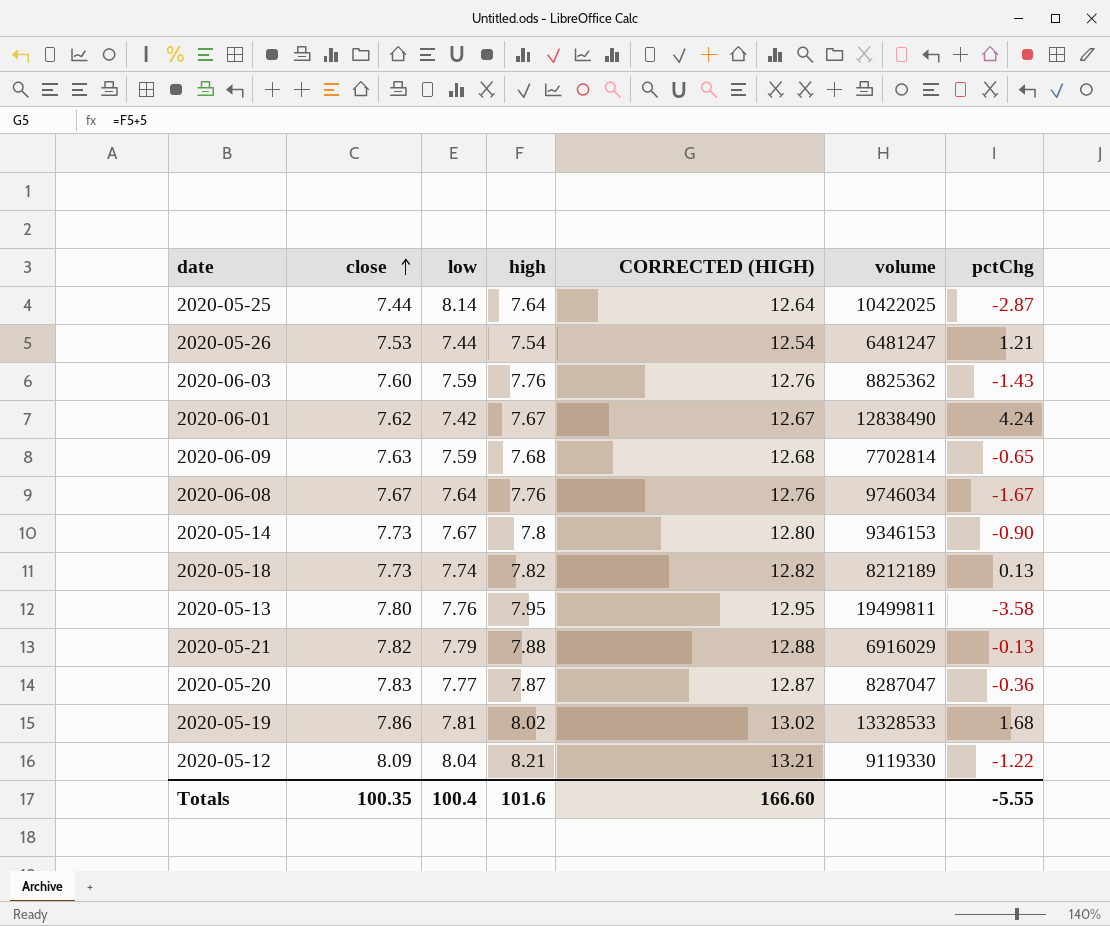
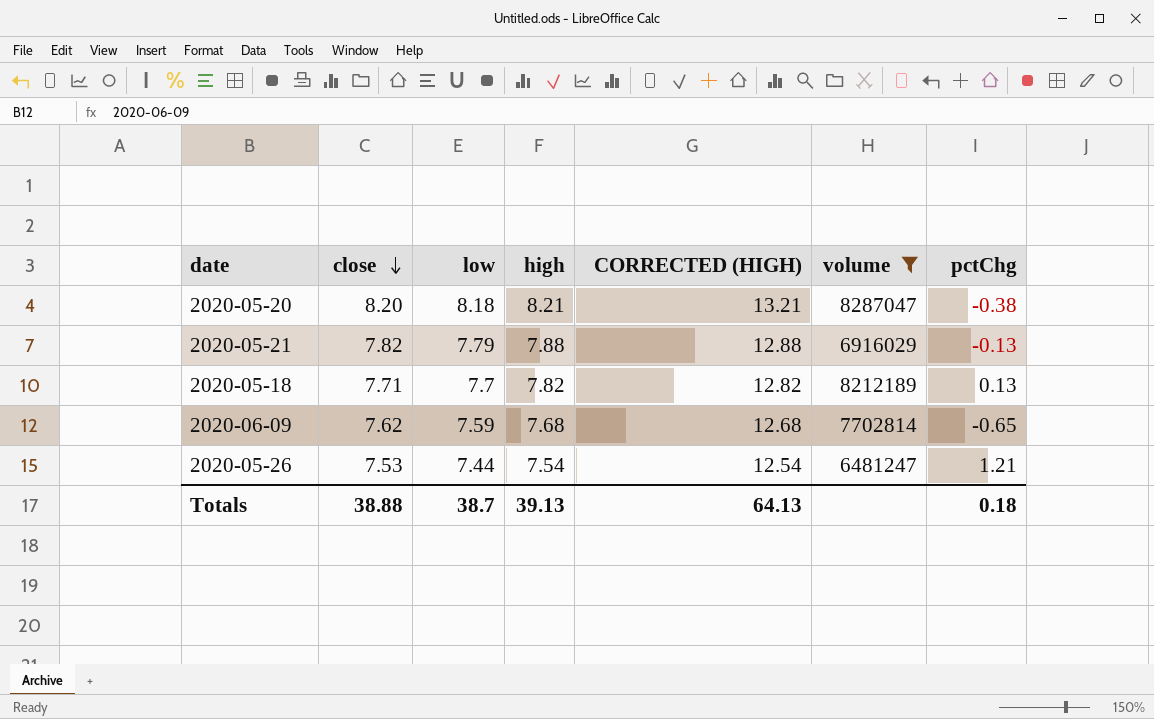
filter: none -> volume <= 8287047
row order: close ascending -> close descending
2020-05-20 | close: 7.83 -> 8.20
2020-05-20 | low: 7.77 -> 8.18
2020-05-20 | high: 7.87 -> 8.21
2020-05-20 | CORRECTED (HIGH): 12.87 -> 13.21
2020-05-20 | pctChg: -0.36 -> -0.38
2020-05-18 | close: 7.73 -> 7.71
2020-05-18 | low: 7.74 -> 7.7
2020-06-09 | close: 7.63 -> 7.62
Totals | close: 100.35 -> 38.88
Totals | low: 100.4 -> 38.7
Totals | high: 101.6 -> 39.13
Totals | CORRECTED (HIGH): 166.60 -> 64.13
Totals | pctChg: -5.55 -> 0.18

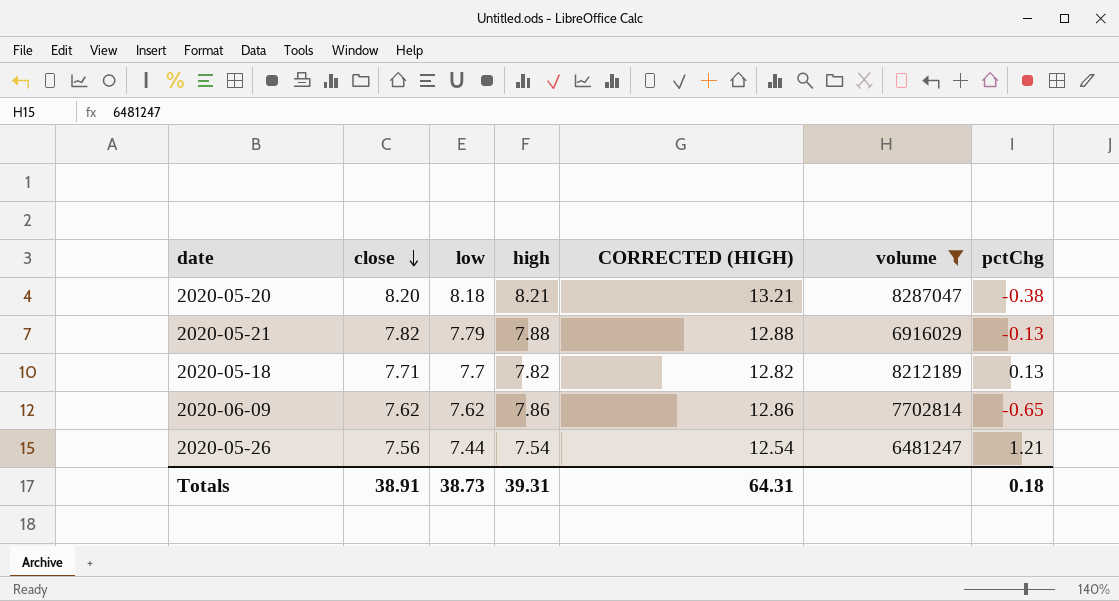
2020-06-09 | low: 7.59 -> 7.62
2020-06-09 | high: 7.68 -> 7.86
2020-06-09 | CORRECTED (HIGH): 12.68 -> 12.86
2020-05-26 | close: 7.53 -> 7.56
Totals | close: 38.88 -> 38.91
Totals | low: 38.7 -> 38.73
Totals | high: 39.13 -> 39.31
Totals | CORRECTED (HIGH): 64.13 -> 64.31

